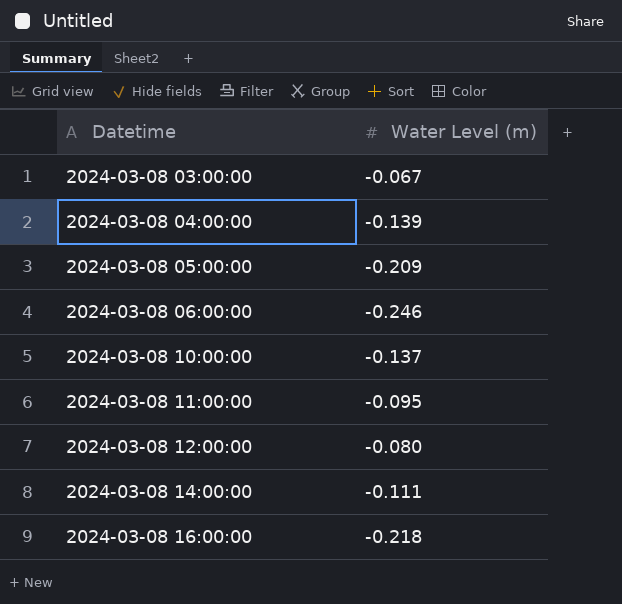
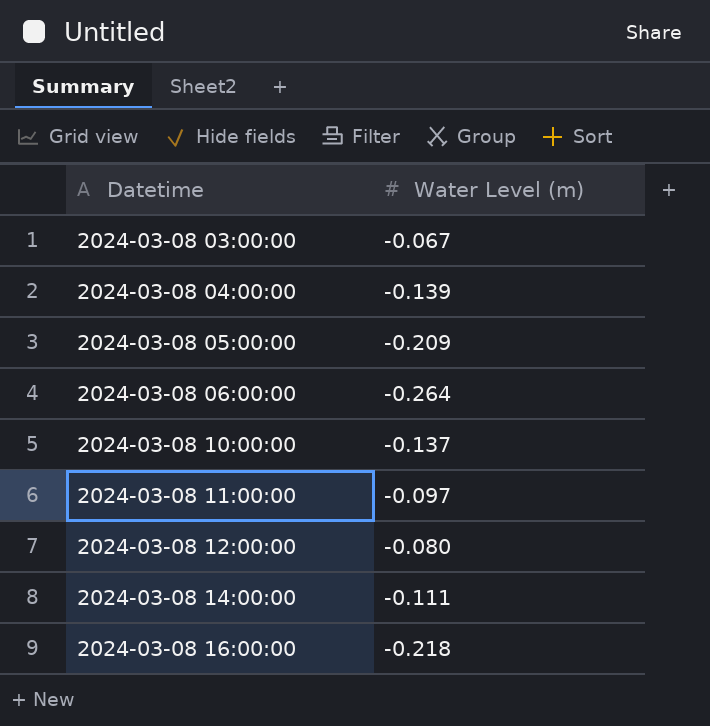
2024-03-08 06:00:00 | Water Level (m): -0.246 -> -0.264
2024-03-08 11:00:00 | Water Level (m): -0.095 -> -0.097

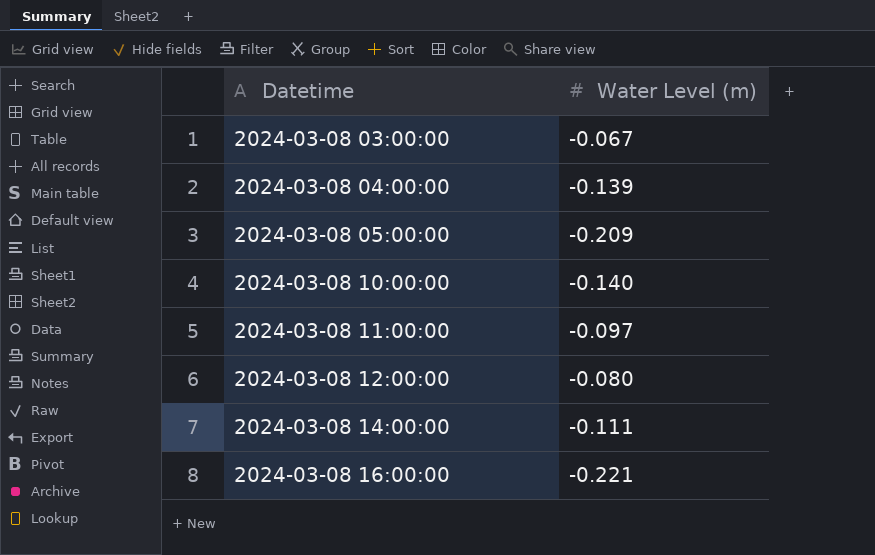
row 2024-03-08 06:00:00: -0.264 -> none
2024-03-08 10:00:00 | Water Level (m): -0.137 -> -0.140
2024-03-08 16:00:00 | Water Level (m): -0.218 -> -0.221

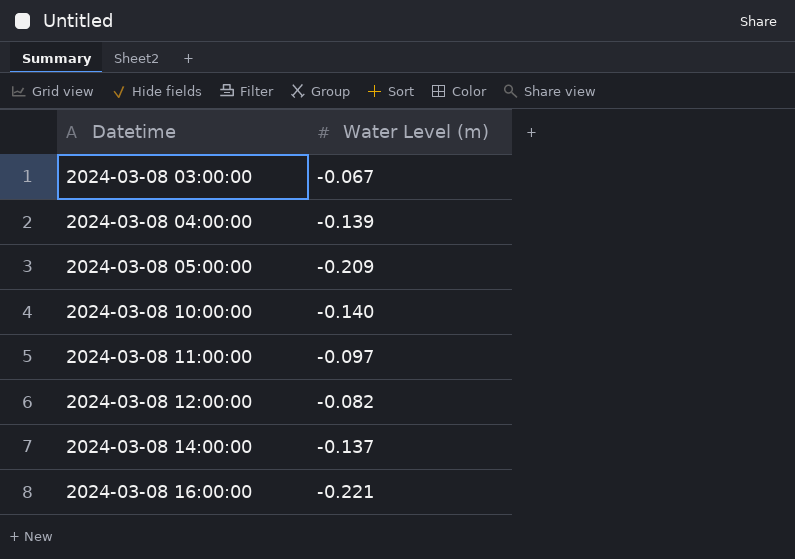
2024-03-08 12:00:00 | Water Level (m): -0.080 -> -0.082
2024-03-08 14:00:00 | Water Level (m): -0.111 -> -0.137

